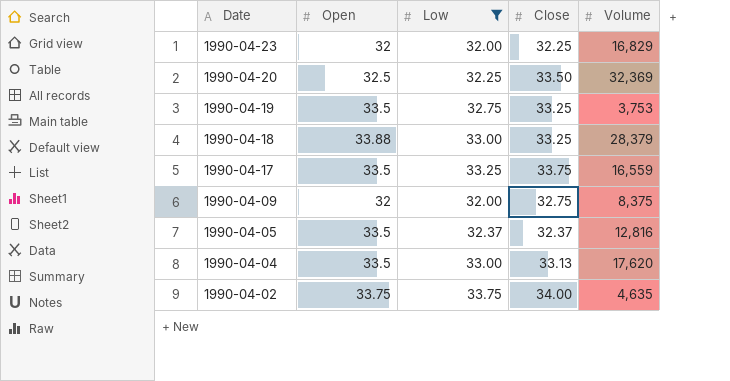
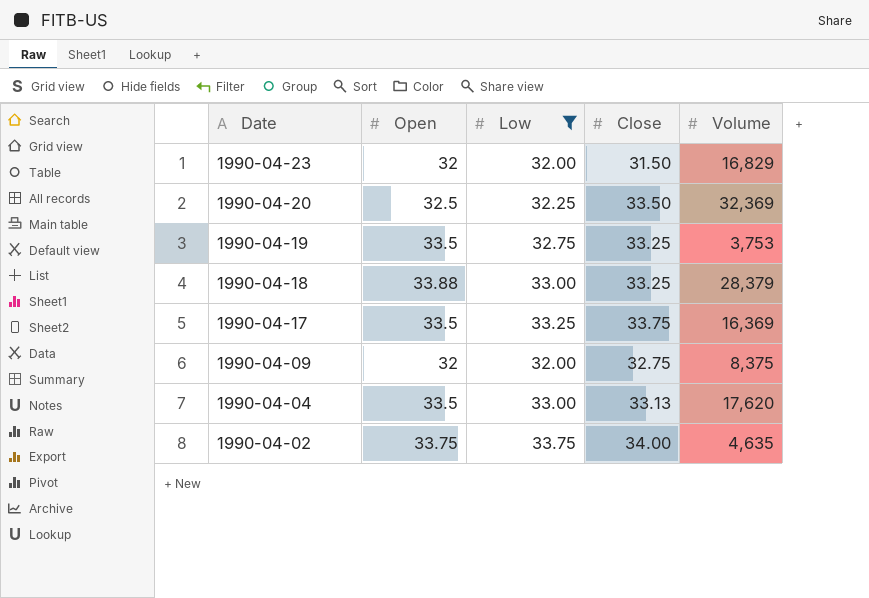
row 1990-04-05: 33.5 | 32.37 | 32.37 | 12,816 -> none
1990-04-23 | Close: 32.25 -> 31.50
1990-04-17 | Volume: 16,559 -> 16,369

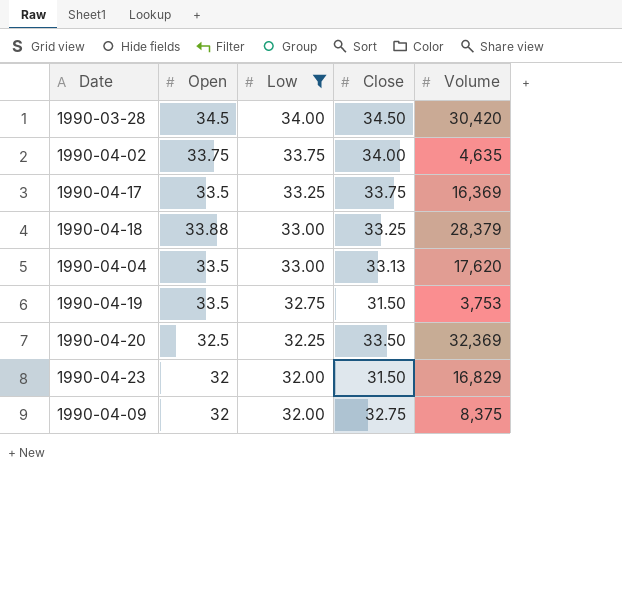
row order: Date descending -> Low descending
row 1990-03-28: none -> 34.5 | 34.00 | 34.50 | 30,420
1990-04-19 | Close: 33.25 -> 31.50

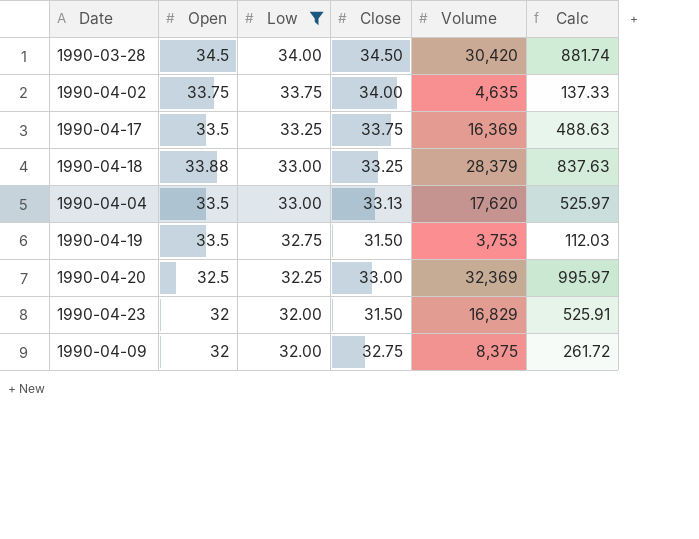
column Calc | formula: none -> [Volume] / [Open]
1990-04-20 | Close: 33.50 -> 33.00

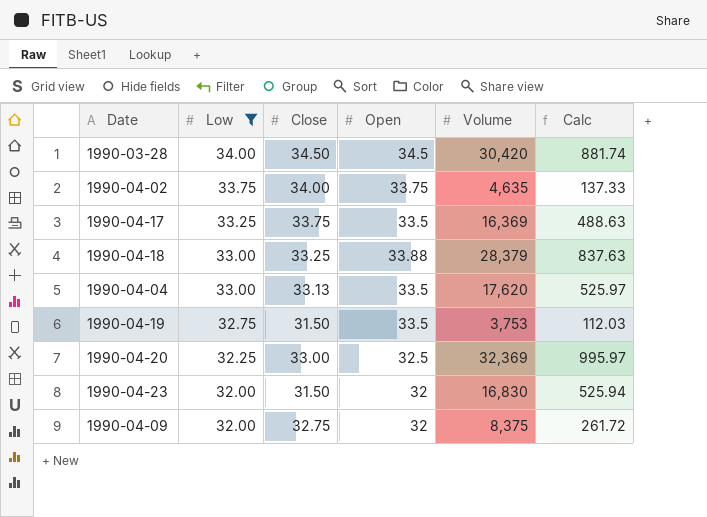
column Open | position: 2 -> 4
1990-04-23 | Volume: 16,829 -> 16,830
1990-04-23 | Calc: 525.91 -> 525.94

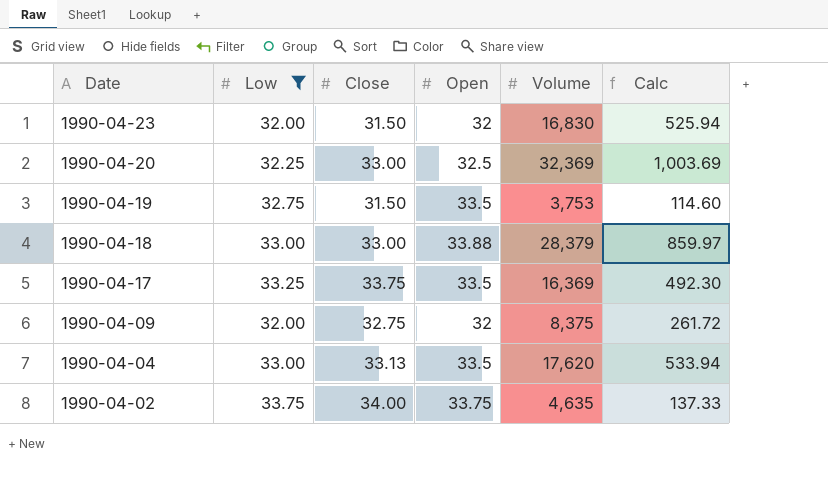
row order: Low descending -> Date descending
column Calc | formula: [Volume] / [Open] -> [Volume] / [Low]
row 1990-03-28: 34.00 | 34.50 | 34.5 | 30,420 | 881.74 -> none
1990-04-18 | Close: 33.25 -> 33.00

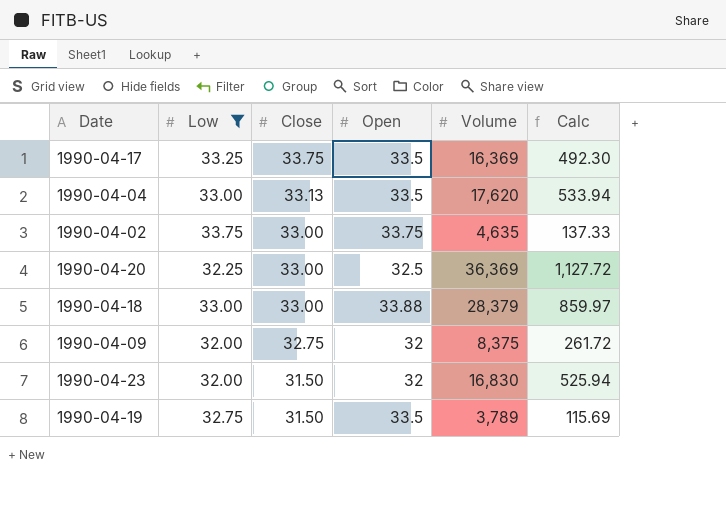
row order: Date descending -> Close descending
1990-04-02 | Close: 34.00 -> 33.00
1990-04-20 | Volume: 32,369 -> 36,369
1990-04-20 | Calc: 1,003.69 -> 1,127.72
1990-04-19 | Volume: 3,753 -> 3,789
1990-04-19 | Calc: 114.60 -> 115.69

